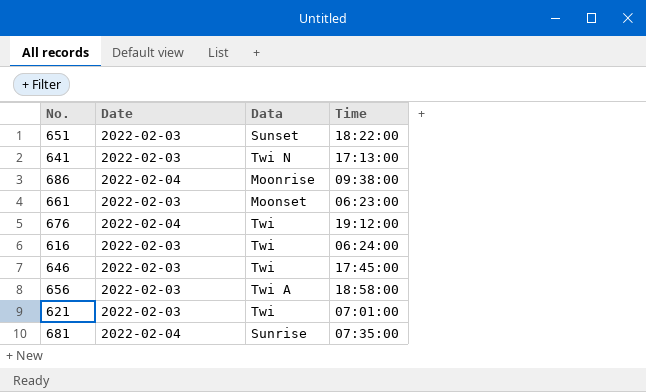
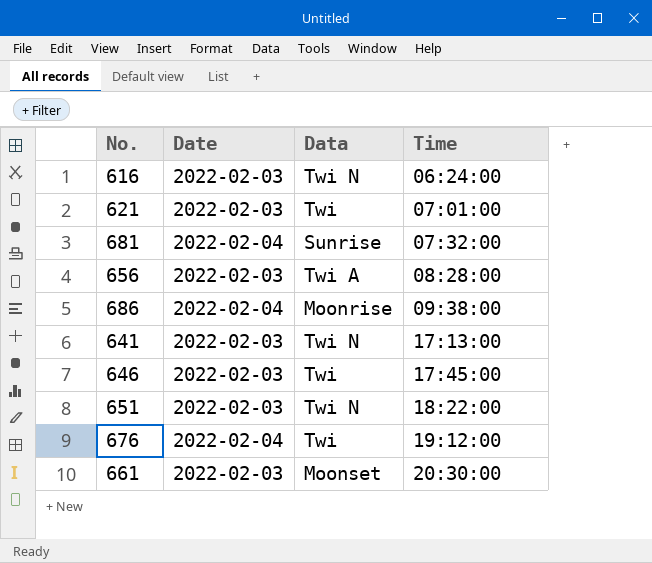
row order: none -> Time ascending
616 | Data: Twi -> Twi N
681 | Time: 07:35:00 -> 07:32:00
656 | Time: 18:58:00 -> 08:28:00
651 | Data: Sunset -> Twi N
661 | Time: 06:23:00 -> 20:30:00

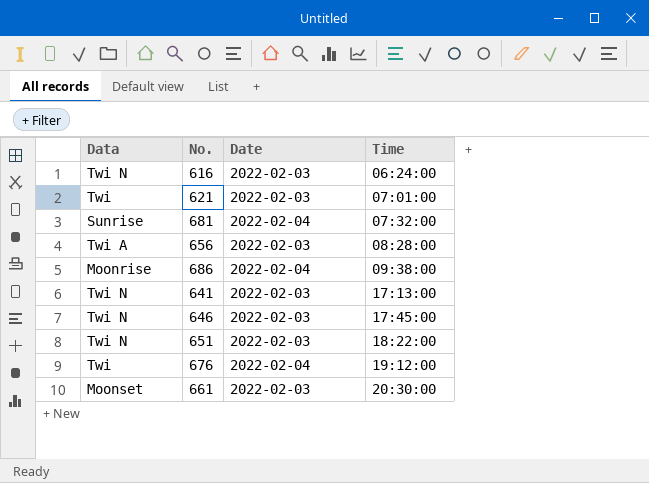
column Data | position: 3 -> 1
646 | Data: Twi -> Twi N

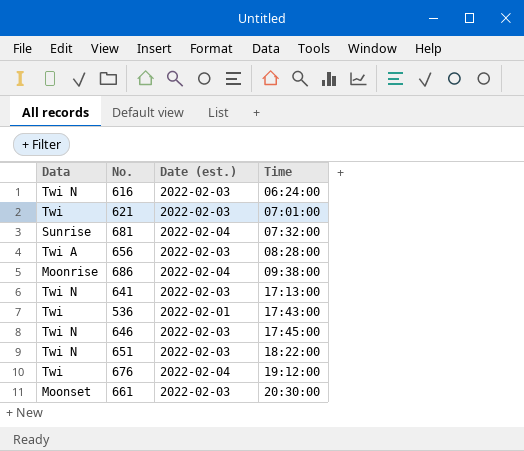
column name: Date -> Date (est.)
row 536: none -> Twi | 2022-02-01 | 17:43:00

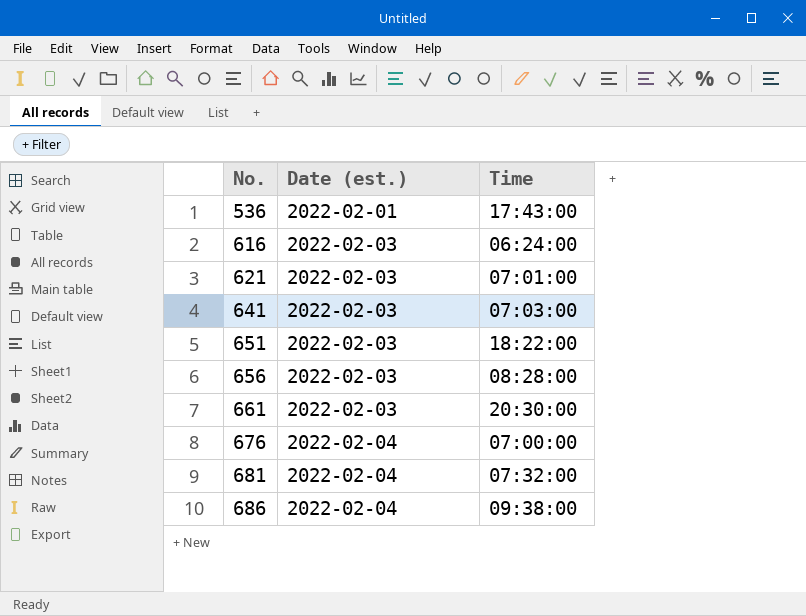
row order: Time ascending -> No. ascending
column Data | position: 1 -> none
row 646: Twi N | 2022-02-03 | 17:45:00 -> none
641 | Time: 17:13:00 -> 07:03:00
676 | Time: 19:12:00 -> 07:00:00

